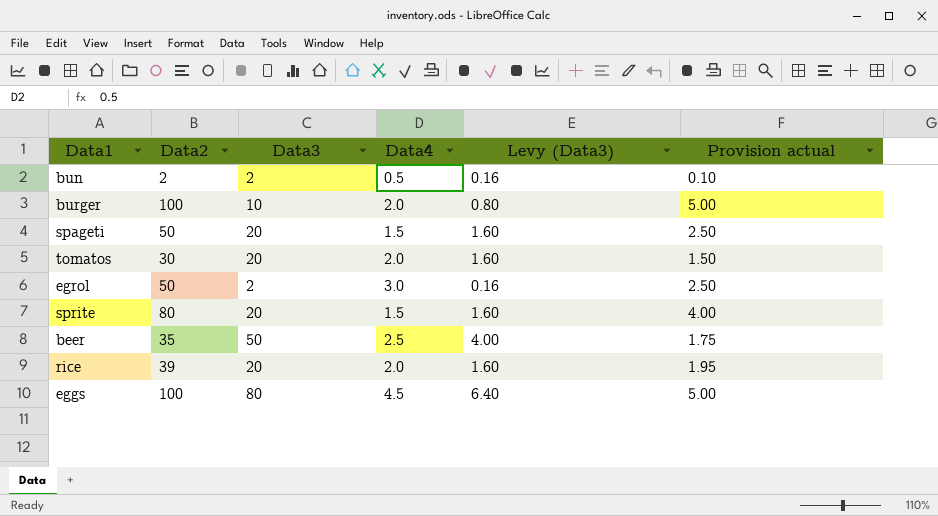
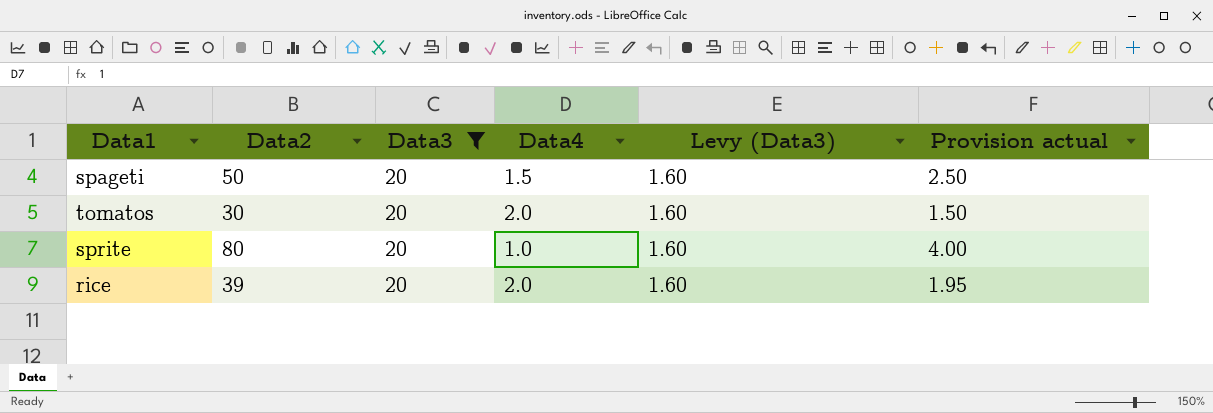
filter: none -> Data3 = 20
sprite | Data4: 1.5 -> 1.0

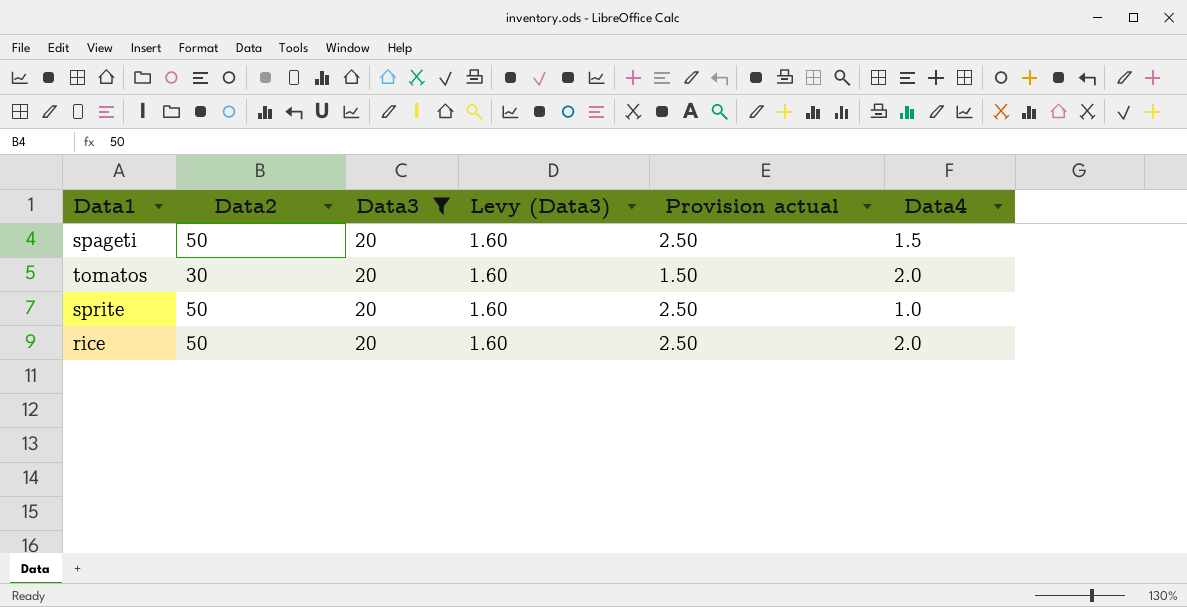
column Data4 | position: 4 -> 6
sprite | Data2: 80 -> 50
sprite | Provision actual: 4.00 -> 2.50
rice | Data2: 39 -> 50
rice | Provision actual: 1.95 -> 2.50

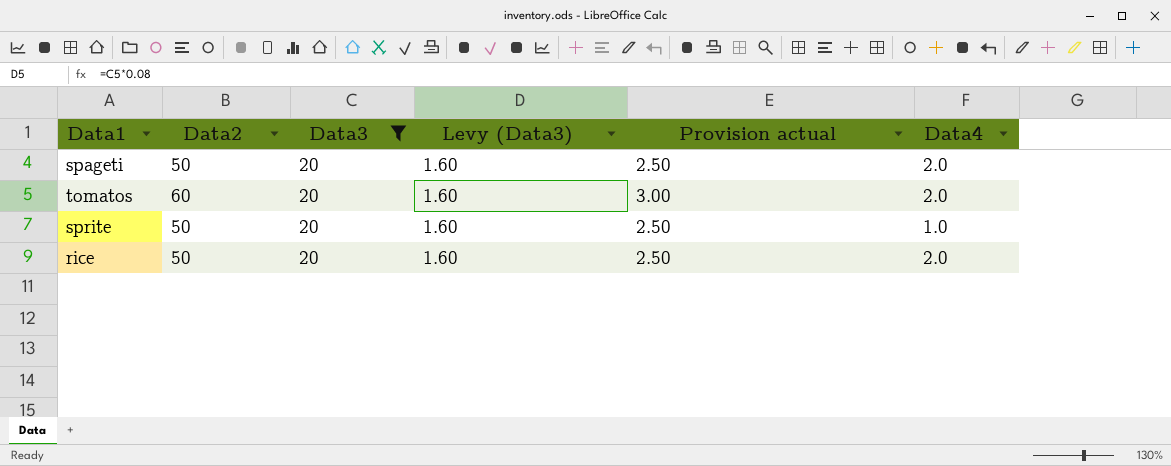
spageti | Data4: 1.5 -> 2.0
tomatos | Data2: 30 -> 60
tomatos | Provision actual: 1.50 -> 3.00

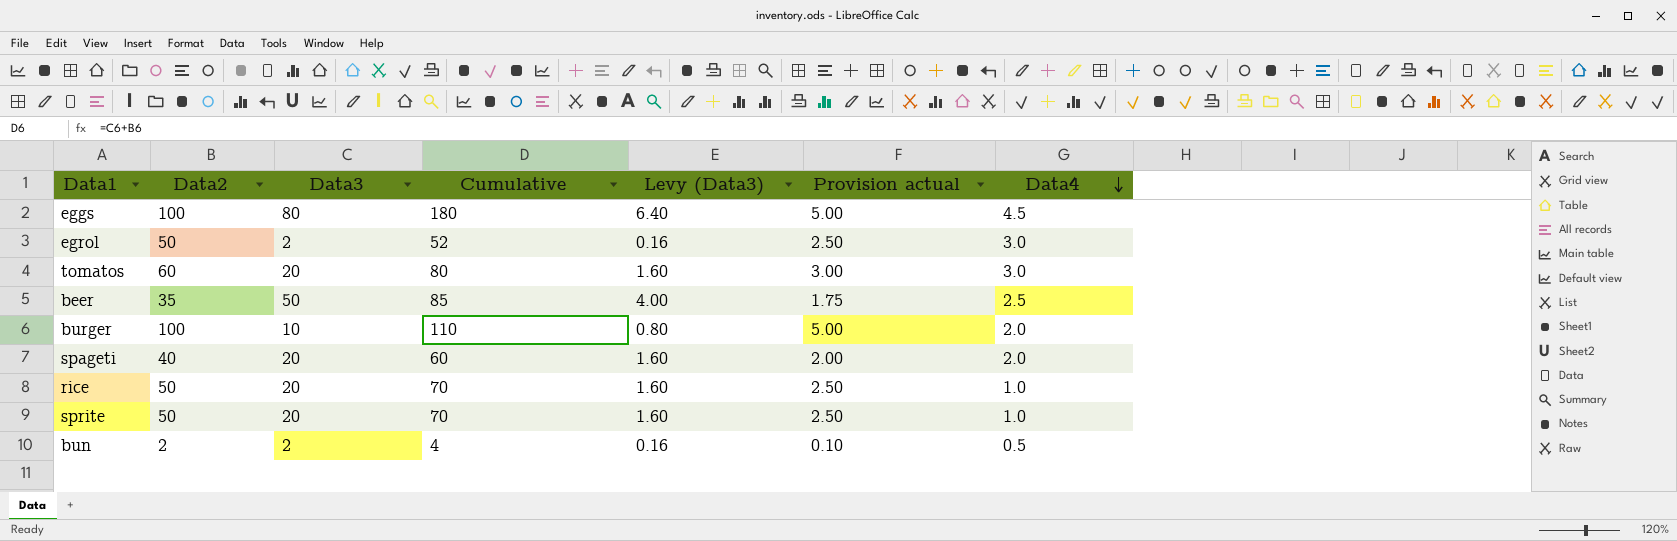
filter: Data3 = 20 -> none
row order: none -> Data4 descending
column Cumulative | formula: none -> [Data2] + [Data3]
tomatos | Data4: 2.0 -> 3.0
spageti | Data2: 50 -> 40
spageti | Provision actual: 2.50 -> 2.00
rice | Data4: 2.0 -> 1.0

